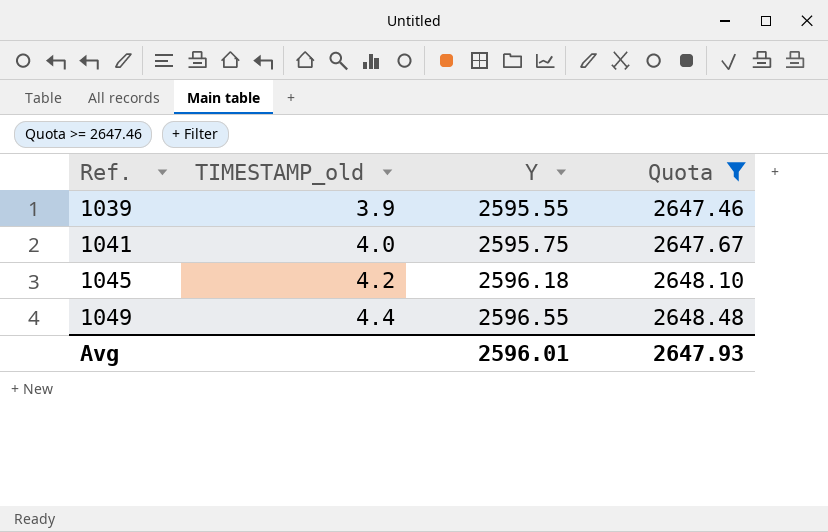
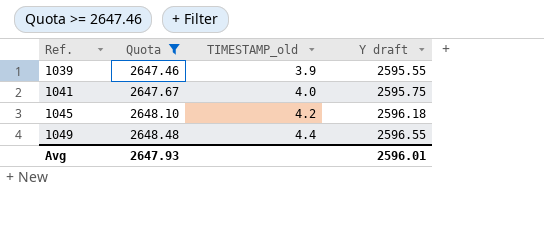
column Quota | position: 4 -> 2
column name: Y -> Y draft

